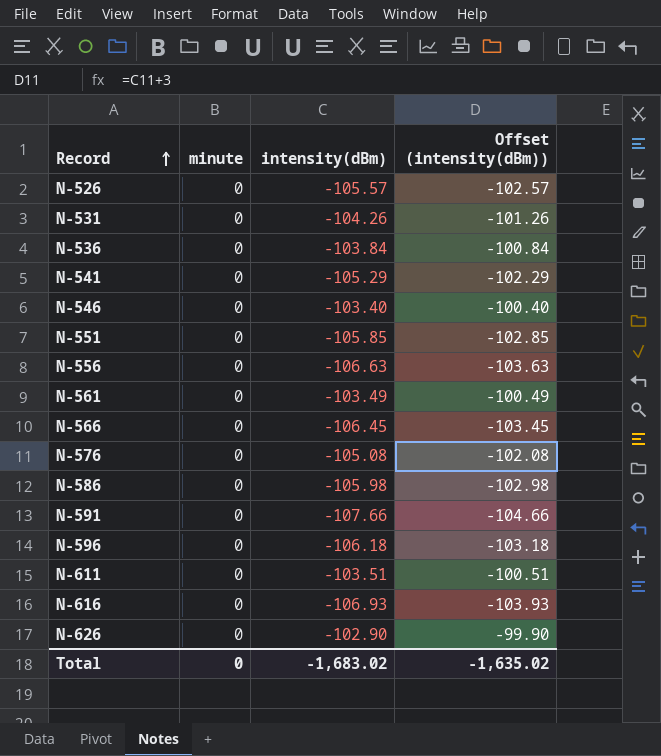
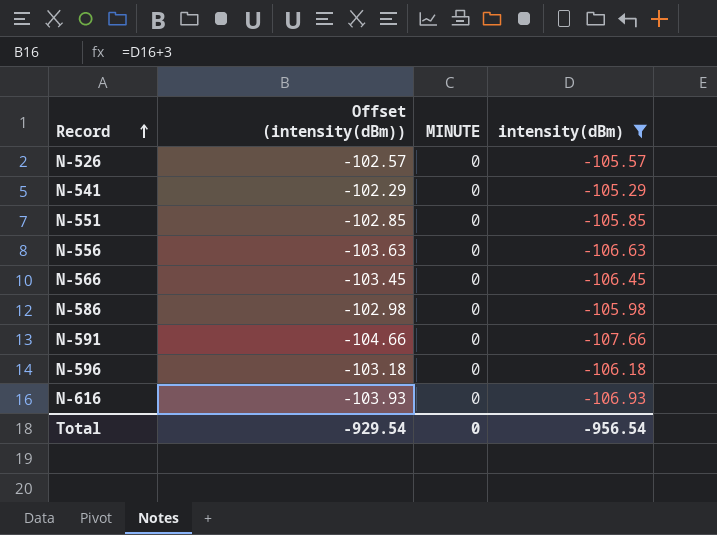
filter: none -> intensity(dBm) <= -105.29
column Offset (intensity(dBm)) | position: 4 -> 2
column name: minute -> MINUTE
Total | Offset (intensity(dBm)): -1,635.02 -> -929.54
Total | intensity(dBm): -1,683.02 -> -956.54

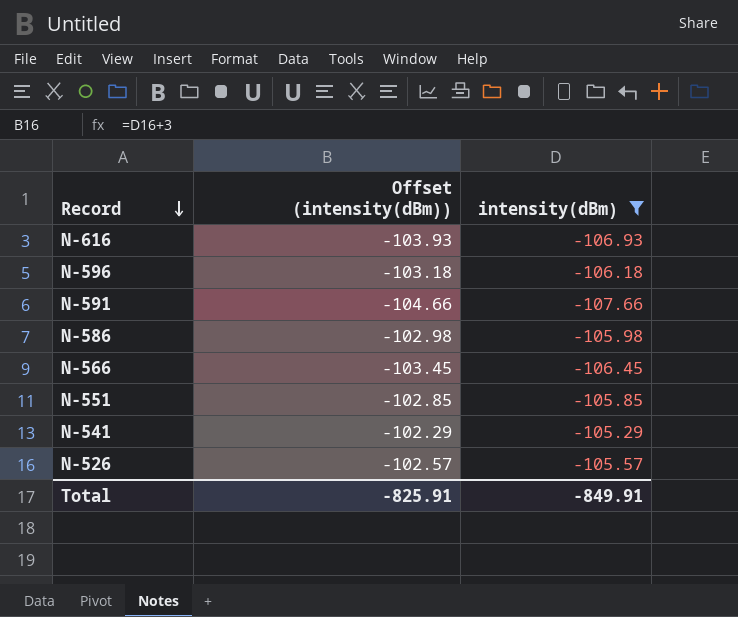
row order: Record ascending -> Record descending
column MINUTE | position: 3 -> none
row N-556: -103.63 | 0 | -106.63 -> none
Total | Offset (intensity(dBm)): -929.54 -> -825.91
Total | intensity(dBm): -956.54 -> -849.91

